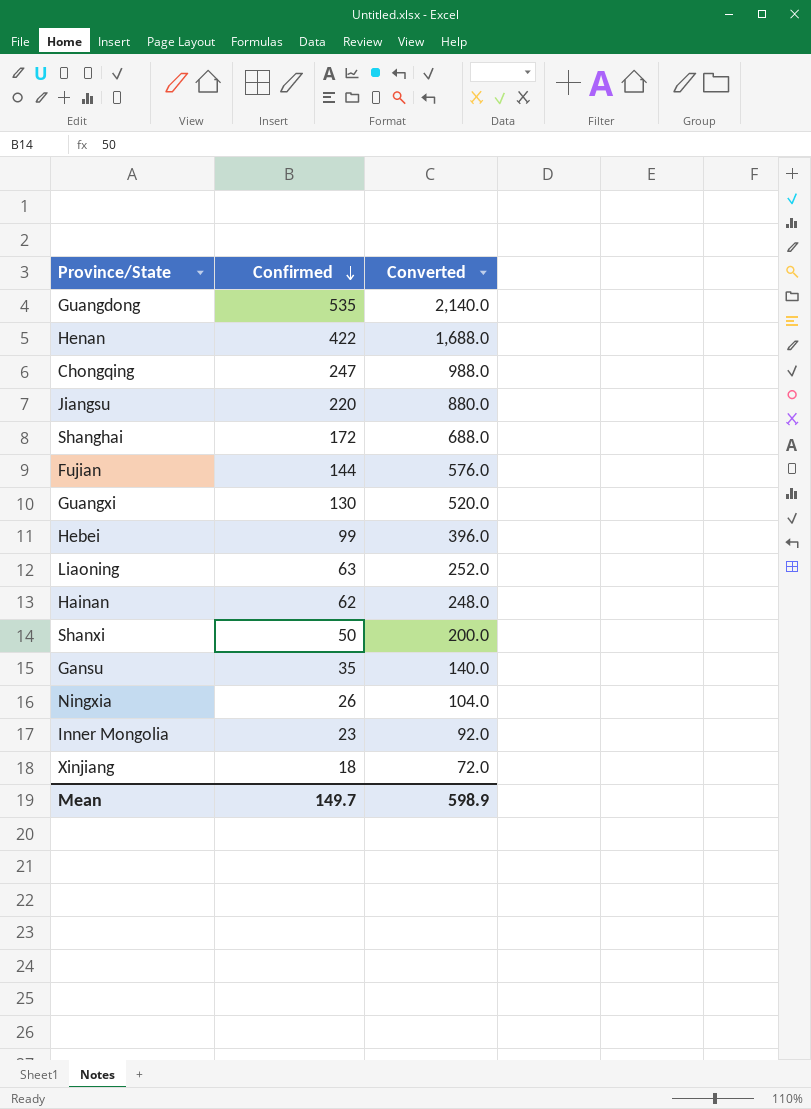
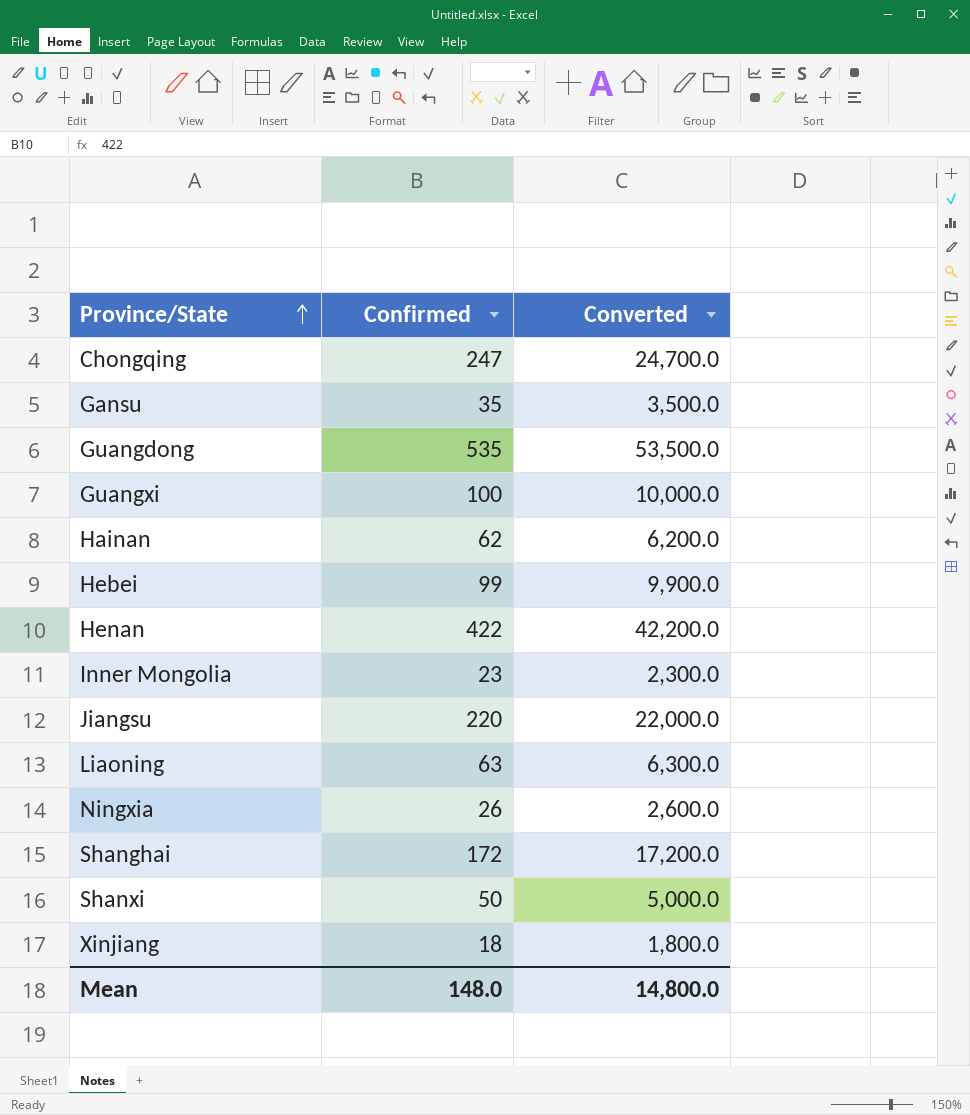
row order: Confirmed descending -> Province/State ascending
column Converted | formula: [Confirmed] * 4 -> [Confirmed] * 100
row Fujian: 144 | 576.0 -> none
Guangxi | Confirmed: 130 -> 100
Mean | Confirmed: 149.7 -> 148.0
Mean | Converted: 598.9 -> 14,800.0

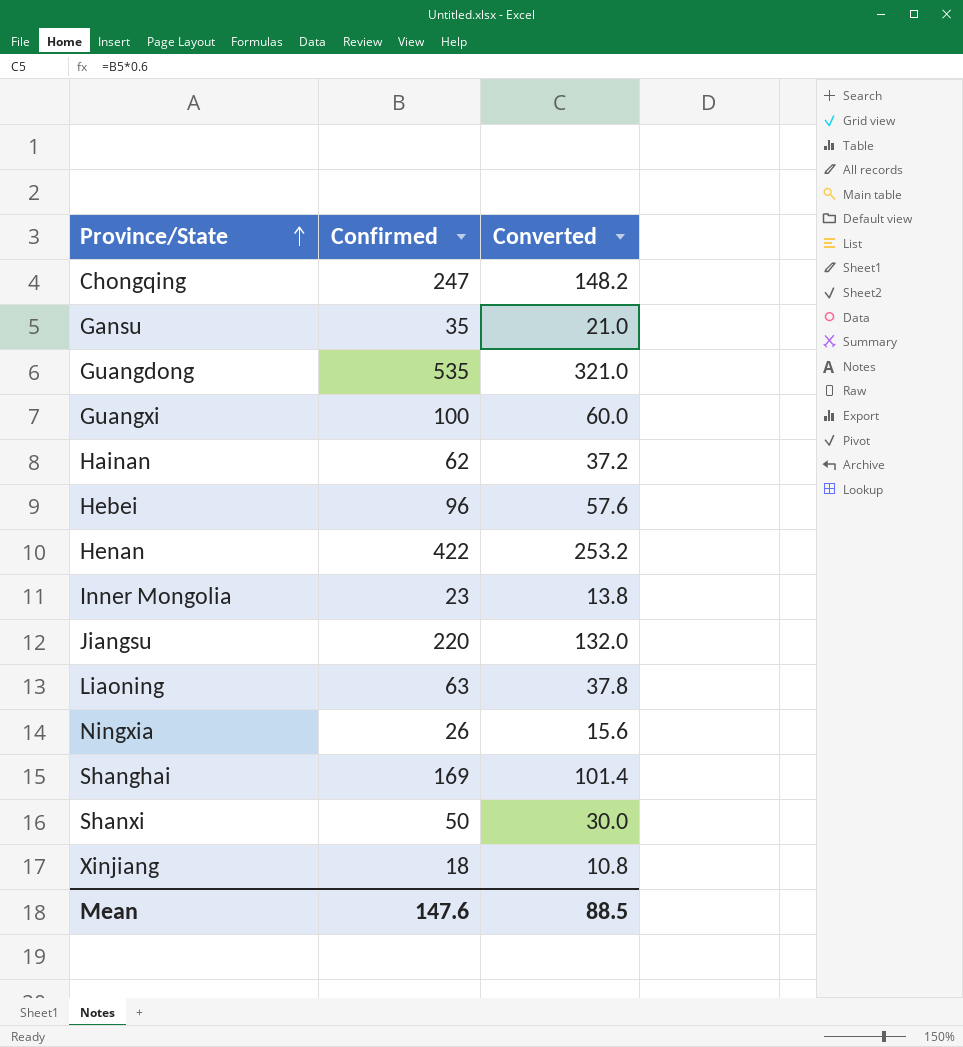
column Converted | formula: [Confirmed] * 100 -> [Confirmed] * 0.6
Hebei | Confirmed: 99 -> 96
Shanghai | Confirmed: 172 -> 169
Mean | Confirmed: 148.0 -> 147.6
Mean | Converted: 14,800.0 -> 88.5

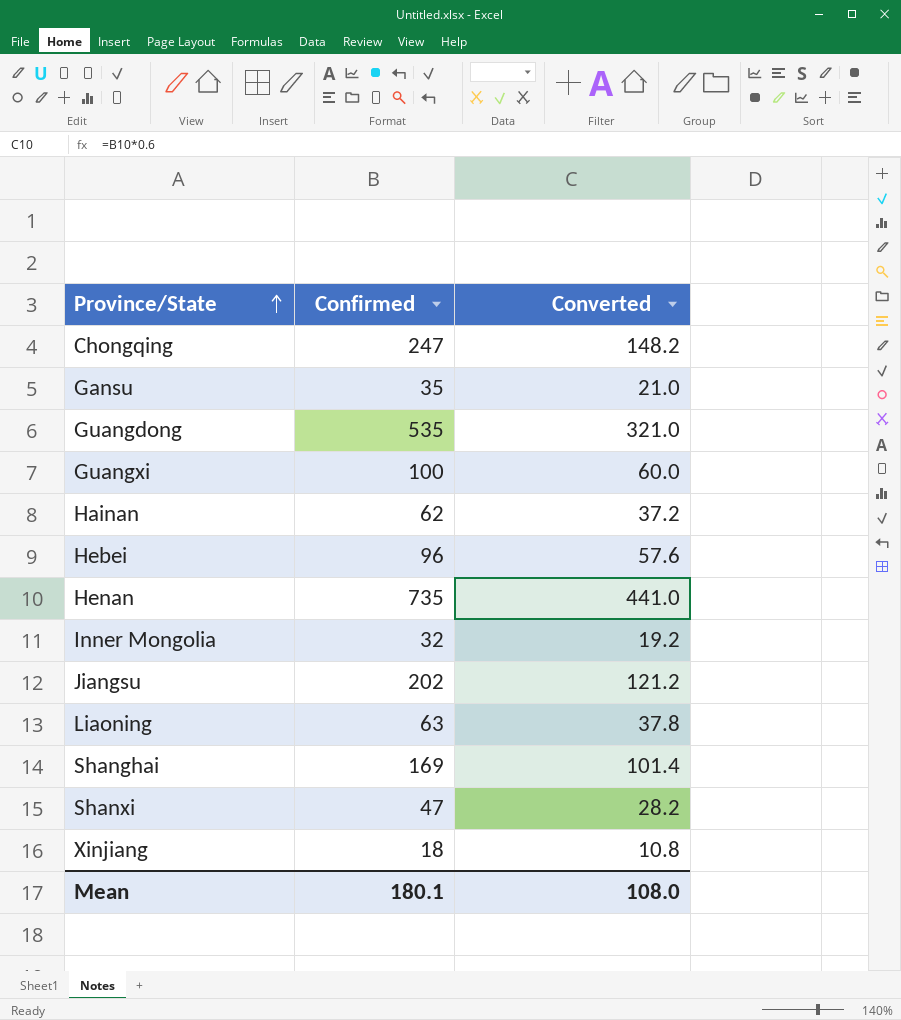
row Ningxia: 26 | 15.6 -> none
Henan | Confirmed: 422 -> 735
Henan | Converted: 253.2 -> 441.0
Inner Mongolia | Confirmed: 23 -> 32
Inner Mongolia | Converted: 13.8 -> 19.2
Jiangsu | Confirmed: 220 -> 202
Jiangsu | Converted: 132.0 -> 121.2
Shanxi | Confirmed: 50 -> 47
Shanxi | Converted: 30.0 -> 28.2
Mean | Confirmed: 147.6 -> 180.1
Mean | Converted: 88.5 -> 108.0

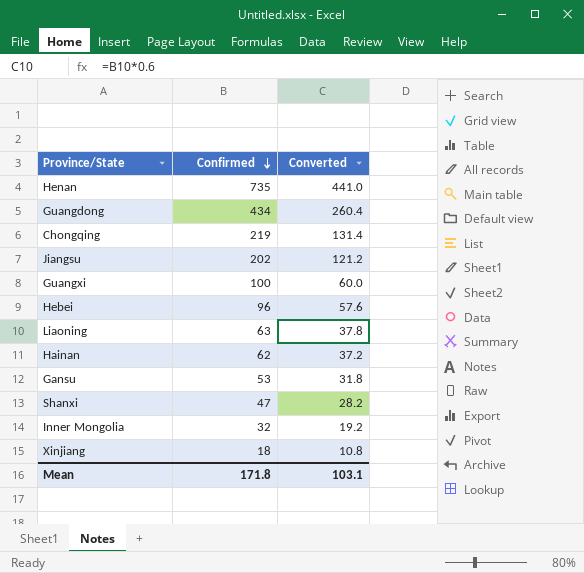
row order: Province/State ascending -> Confirmed descending
row Shanghai: 169 | 101.4 -> none
Guangdong | Confirmed: 535 -> 434
Guangdong | Converted: 321.0 -> 260.4
Chongqing | Confirmed: 247 -> 219
Chongqing | Converted: 148.2 -> 131.4
Gansu | Confirmed: 35 -> 53
Gansu | Converted: 21.0 -> 31.8
Mean | Confirmed: 180.1 -> 171.8
Mean | Converted: 108.0 -> 103.1

